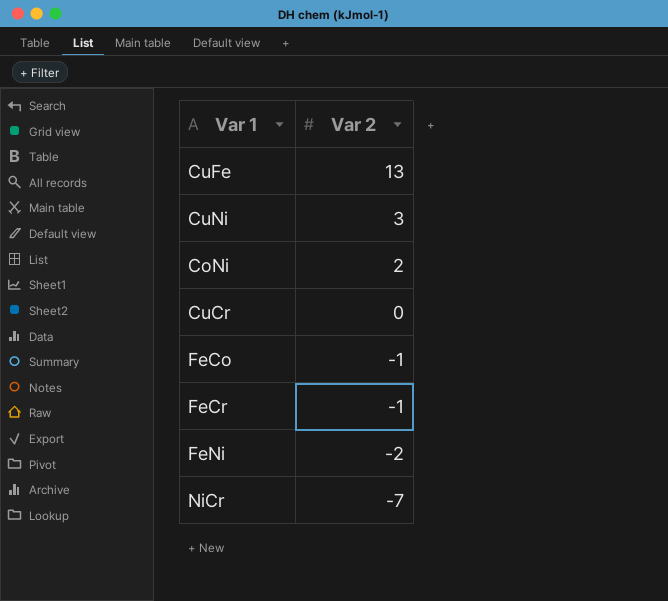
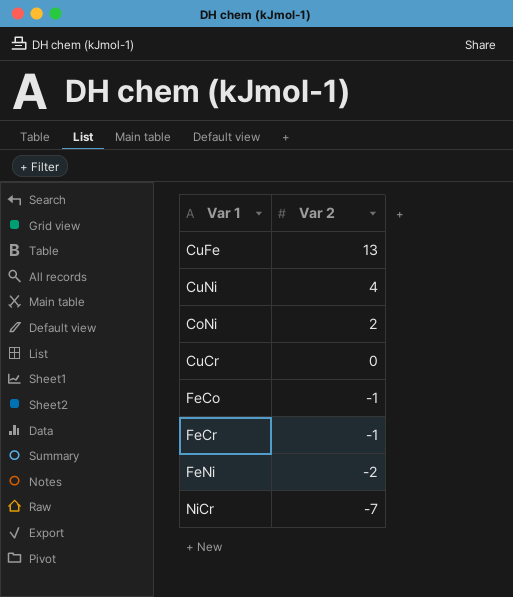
CuNi | Var 2: 3 -> 4

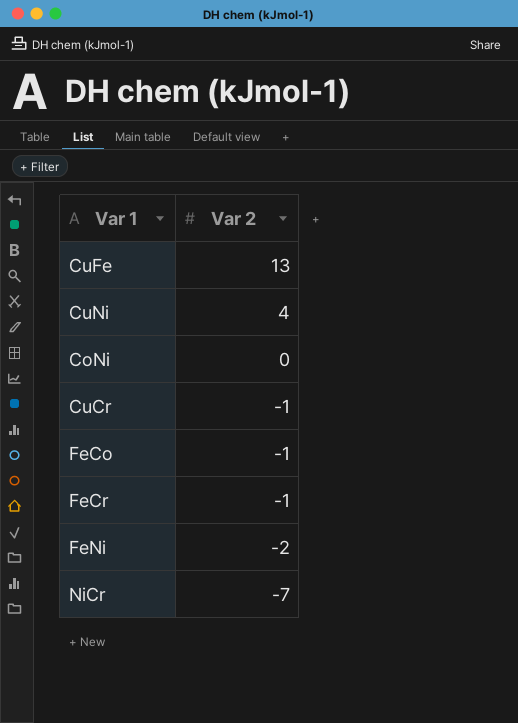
CoNi | Var 2: 2 -> 0
CuCr | Var 2: 0 -> -1

